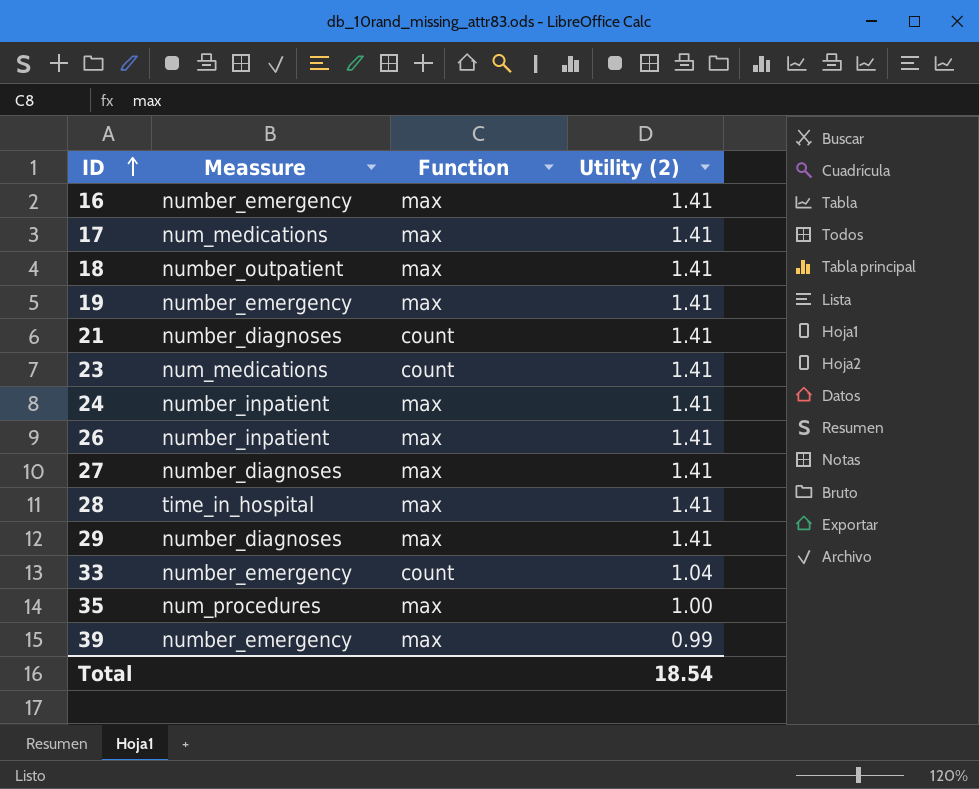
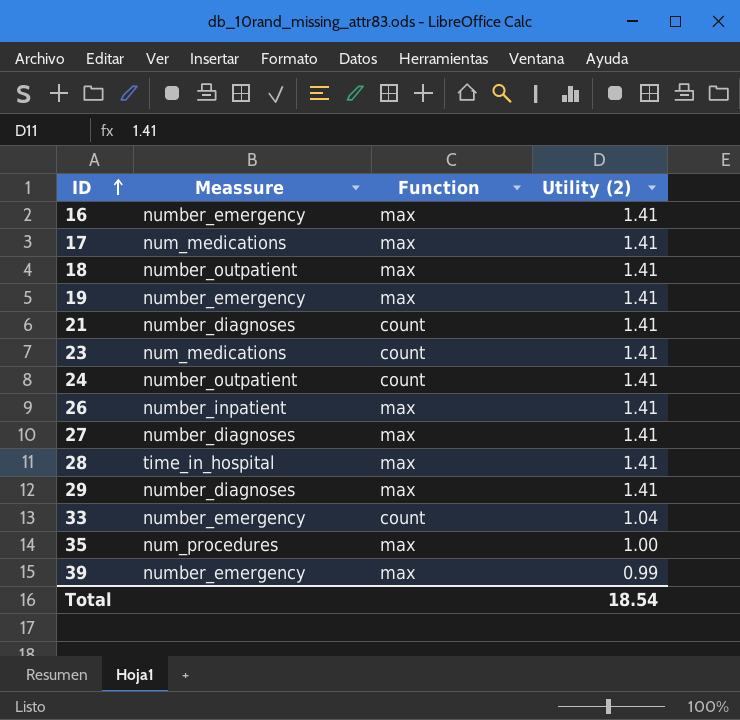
24 | Meassure: number_inpatient -> number_outpatient
24 | Function: max -> count

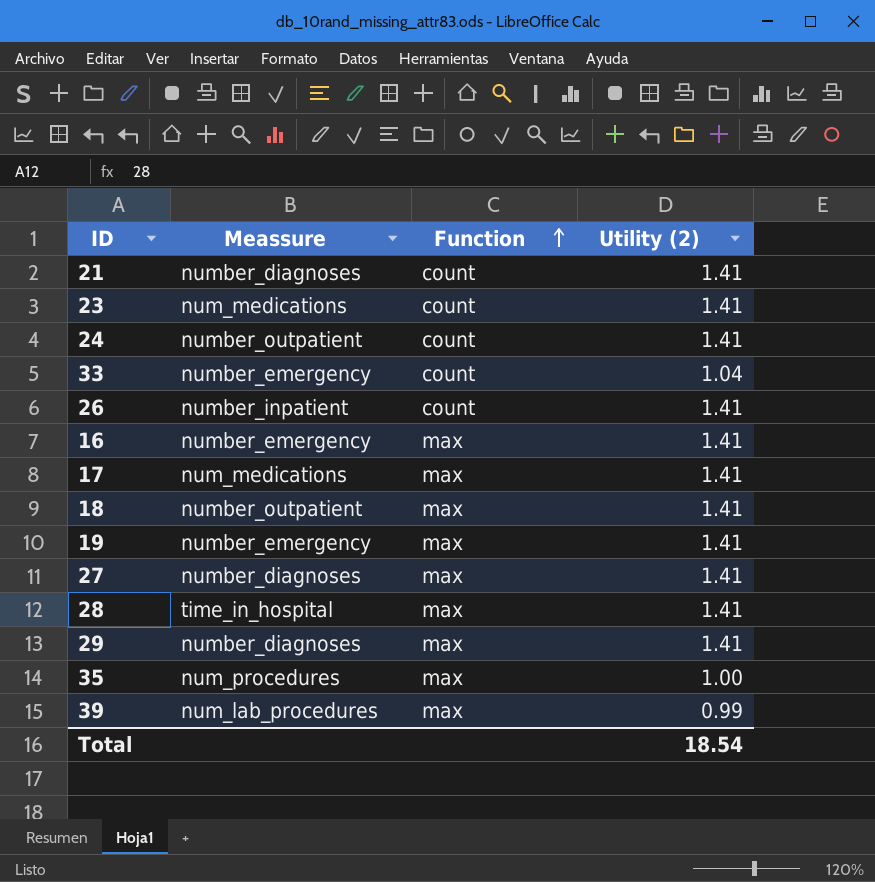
row order: ID ascending -> Function ascending
26 | Function: max -> count
39 | Meassure: number_emergency -> num_lab_procedures

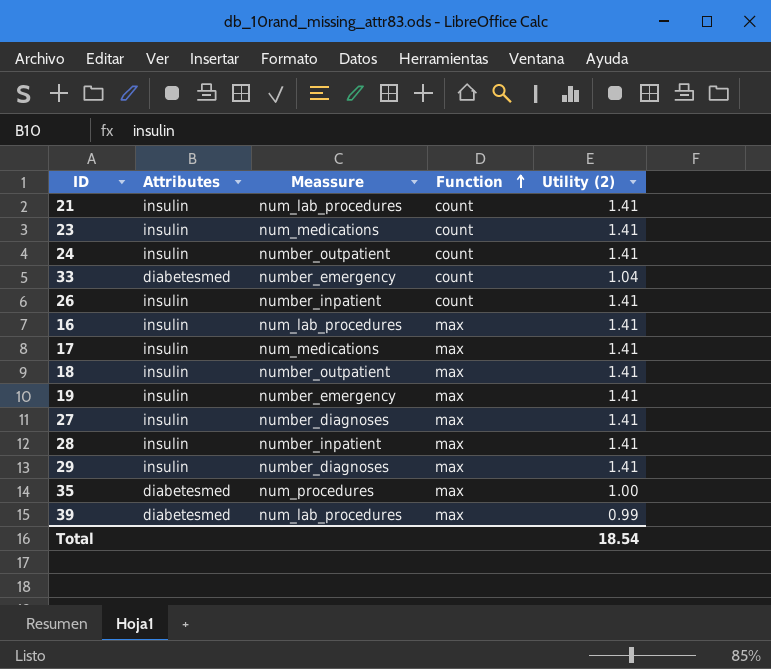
column Attributes | position: none -> 2
21 | Meassure: number_diagnoses -> num_lab_procedures
16 | Meassure: number_emergency -> num_lab_procedures
28 | Meassure: time_in_hospital -> number_inpatient

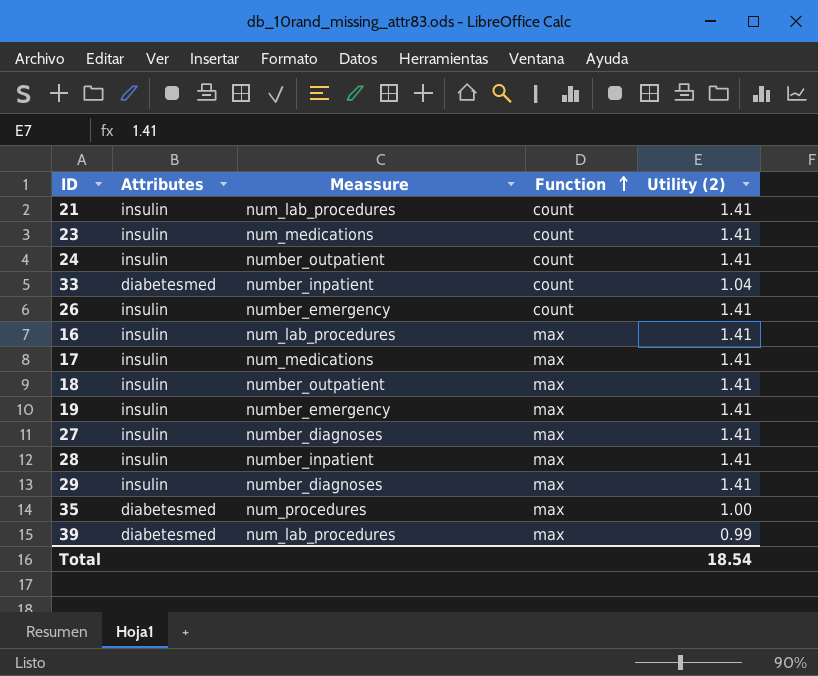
33 | Meassure: number_emergency -> number_inpatient
26 | Meassure: number_inpatient -> number_emergency

